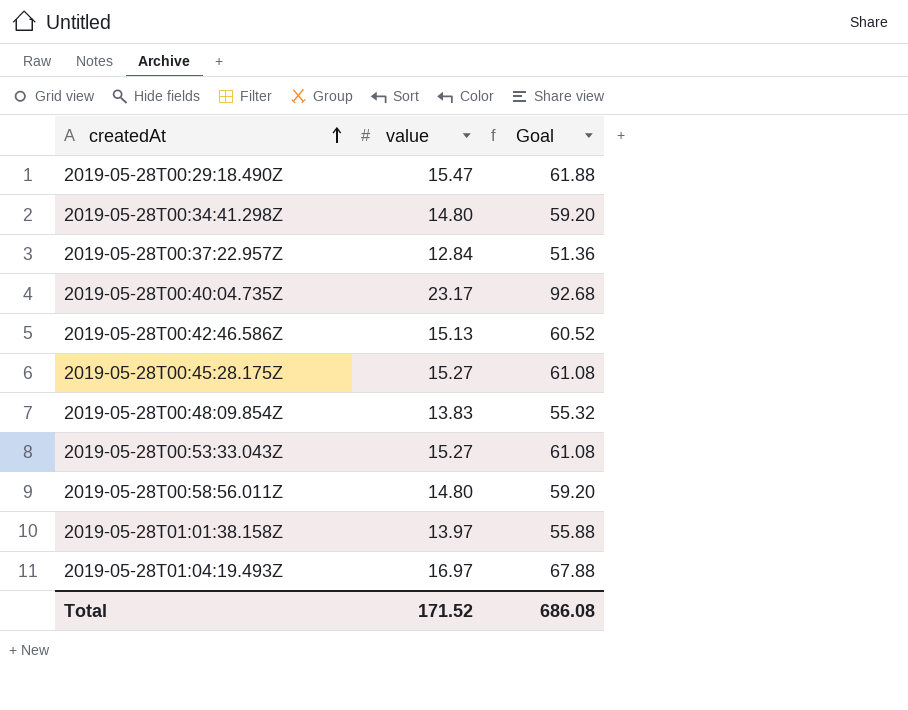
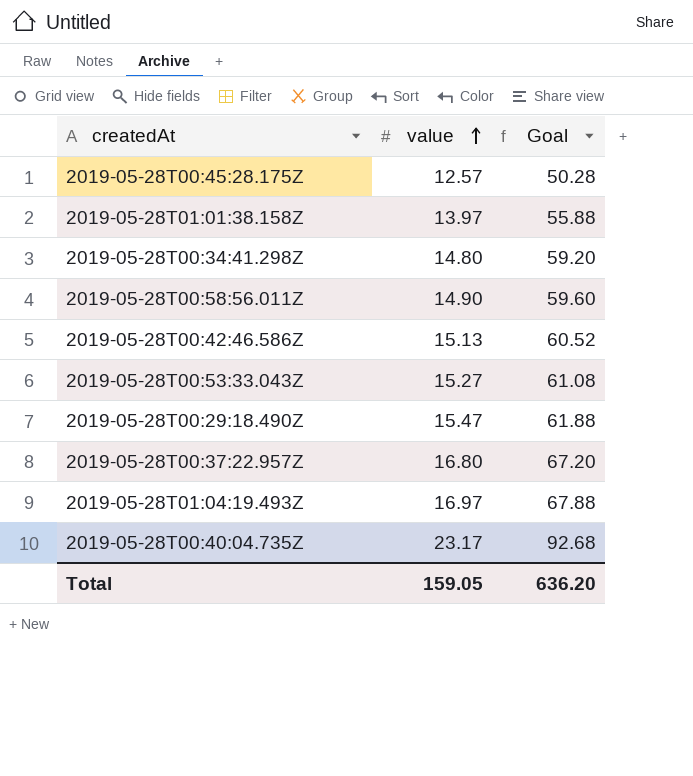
row order: createdAt ascending -> value ascending
row 2019-05-28T00:48:09.854Z: 13.83 | 55.32 -> none
2019-05-28T00:45:28.175Z | value: 15.27 -> 12.57
2019-05-28T00:45:28.175Z | Goal: 61.08 -> 50.28
2019-05-28T00:58:56.011Z | value: 14.80 -> 14.90
2019-05-28T00:58:56.011Z | Goal: 59.20 -> 59.60
2019-05-28T00:37:22.957Z | value: 12.84 -> 16.80
2019-05-28T00:37:22.957Z | Goal: 51.36 -> 67.20
Total | value: 171.52 -> 159.05
Total | Goal: 686.08 -> 636.20

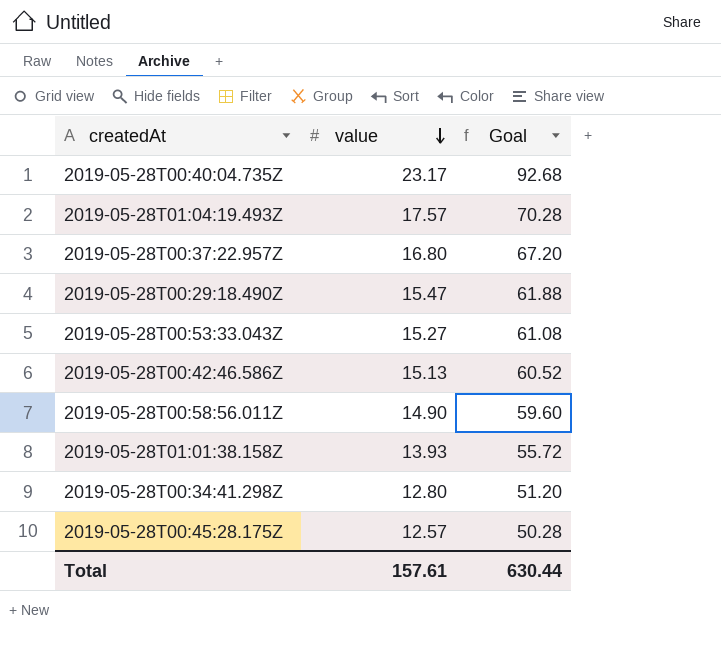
row order: value ascending -> value descending
2019-05-28T01:04:19.493Z | value: 16.97 -> 17.57
2019-05-28T01:04:19.493Z | Goal: 67.88 -> 70.28
2019-05-28T01:01:38.158Z | value: 13.97 -> 13.93
2019-05-28T01:01:38.158Z | Goal: 55.88 -> 55.72
2019-05-28T00:34:41.298Z | value: 14.80 -> 12.80
2019-05-28T00:34:41.298Z | Goal: 59.20 -> 51.20
Total | value: 159.05 -> 157.61
Total | Goal: 636.20 -> 630.44

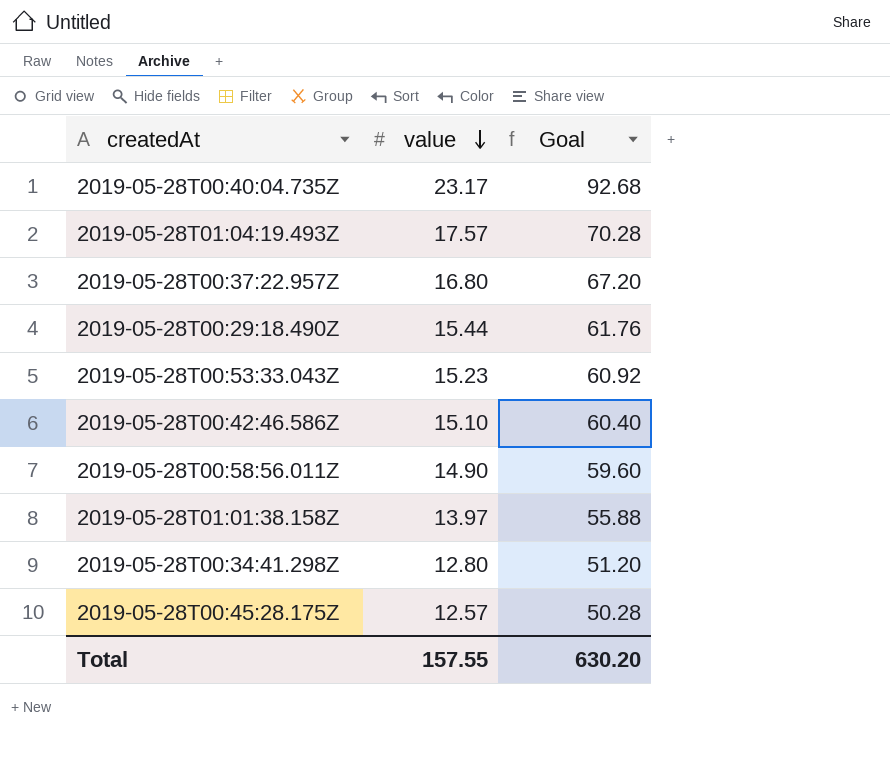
2019-05-28T00:29:18.490Z | value: 15.47 -> 15.44
2019-05-28T00:29:18.490Z | Goal: 61.88 -> 61.76
2019-05-28T00:53:33.043Z | value: 15.27 -> 15.23
2019-05-28T00:53:33.043Z | Goal: 61.08 -> 60.92
2019-05-28T00:42:46.586Z | value: 15.13 -> 15.10
2019-05-28T00:42:46.586Z | Goal: 60.52 -> 60.40
2019-05-28T01:01:38.158Z | value: 13.93 -> 13.97
2019-05-28T01:01:38.158Z | Goal: 55.72 -> 55.88
Total | value: 157.61 -> 157.55
Total | Goal: 630.44 -> 630.20

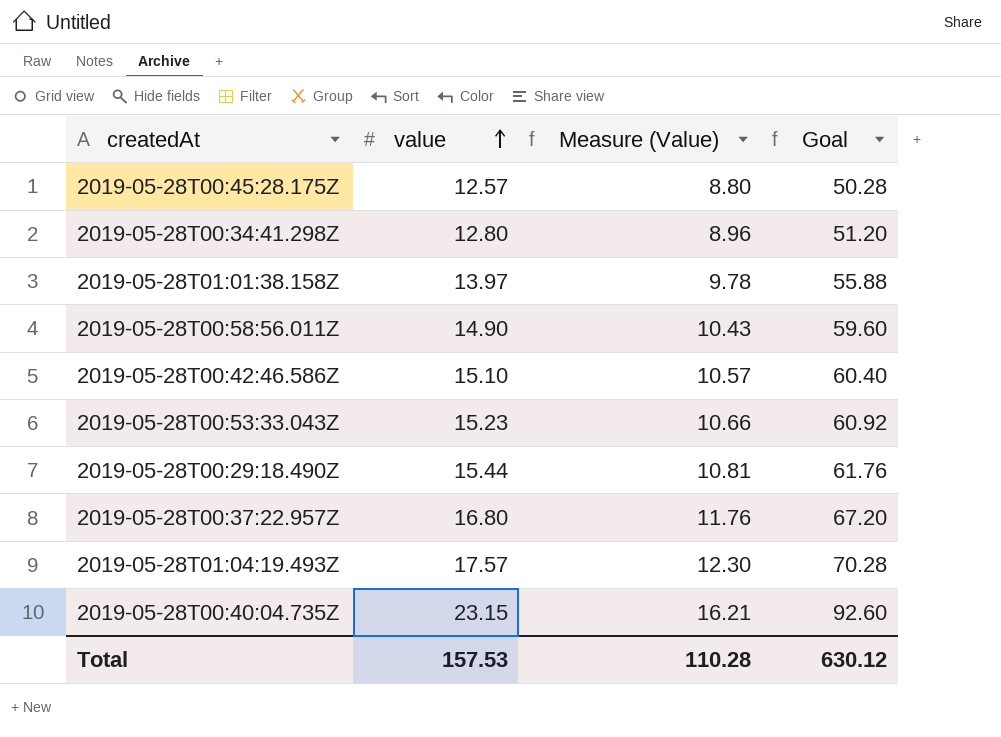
row order: value descending -> value ascending
column Measure (Value) | formula: none -> [value] * 0.7
2019-05-28T00:40:04.735Z | value: 23.17 -> 23.15
2019-05-28T00:40:04.735Z | Goal: 92.68 -> 92.60
Total | value: 157.55 -> 157.53
Total | Goal: 630.20 -> 630.12

